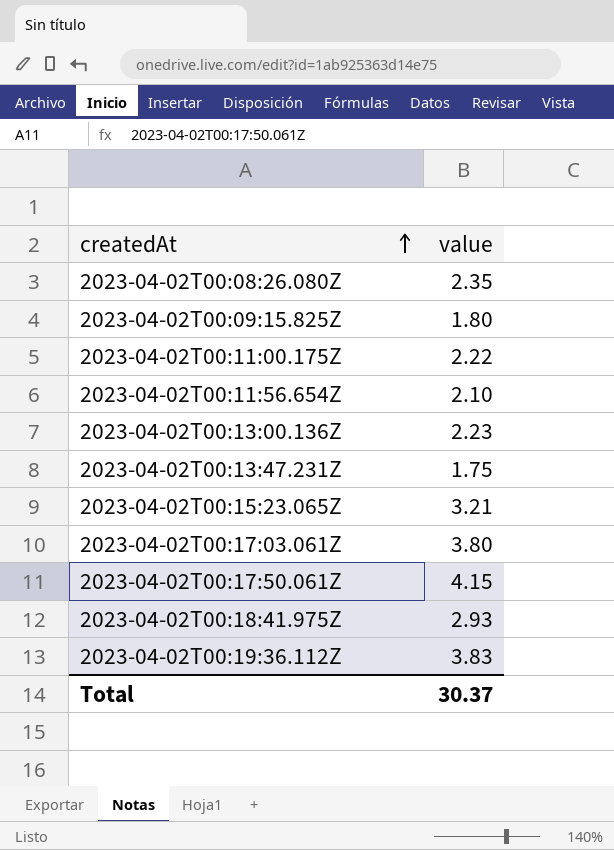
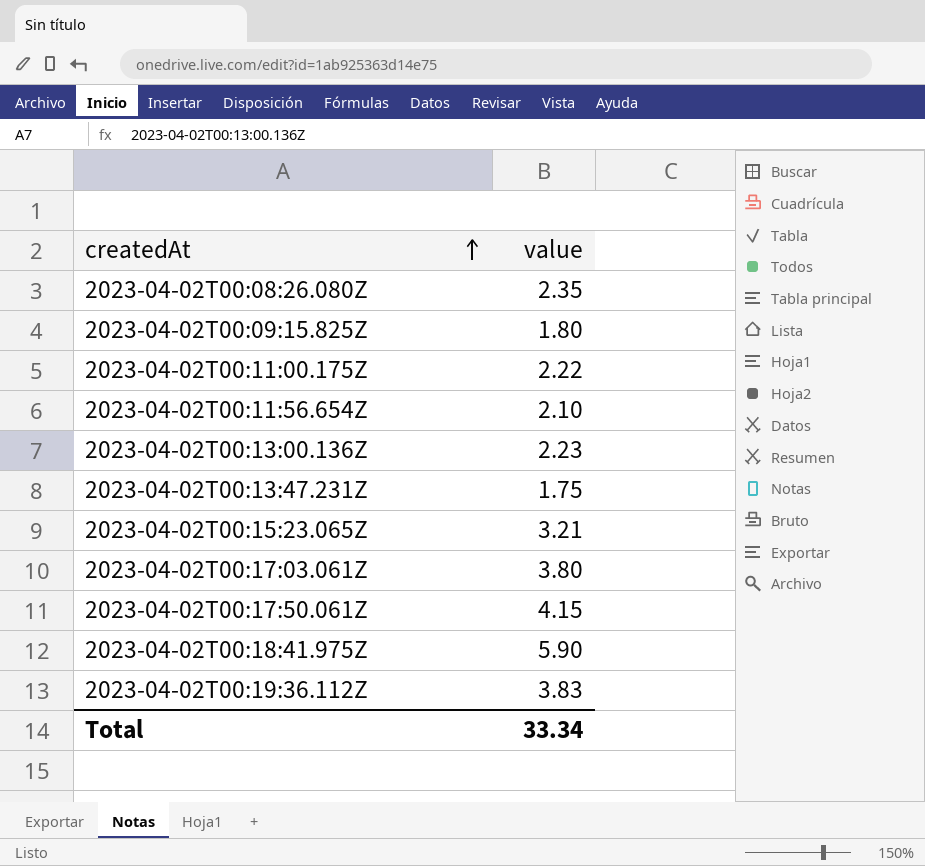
2023-04-02T00:18:41.975Z | value: 2.93 -> 5.90
Total | value: 30.37 -> 33.34

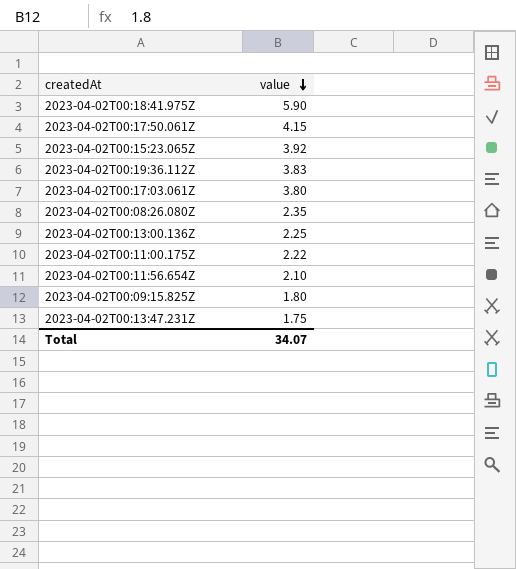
row order: createdAt ascending -> value descending
2023-04-02T00:15:23.065Z | value: 3.21 -> 3.92
2023-04-02T00:13:00.136Z | value: 2.23 -> 2.25
Total | value: 33.34 -> 34.07

